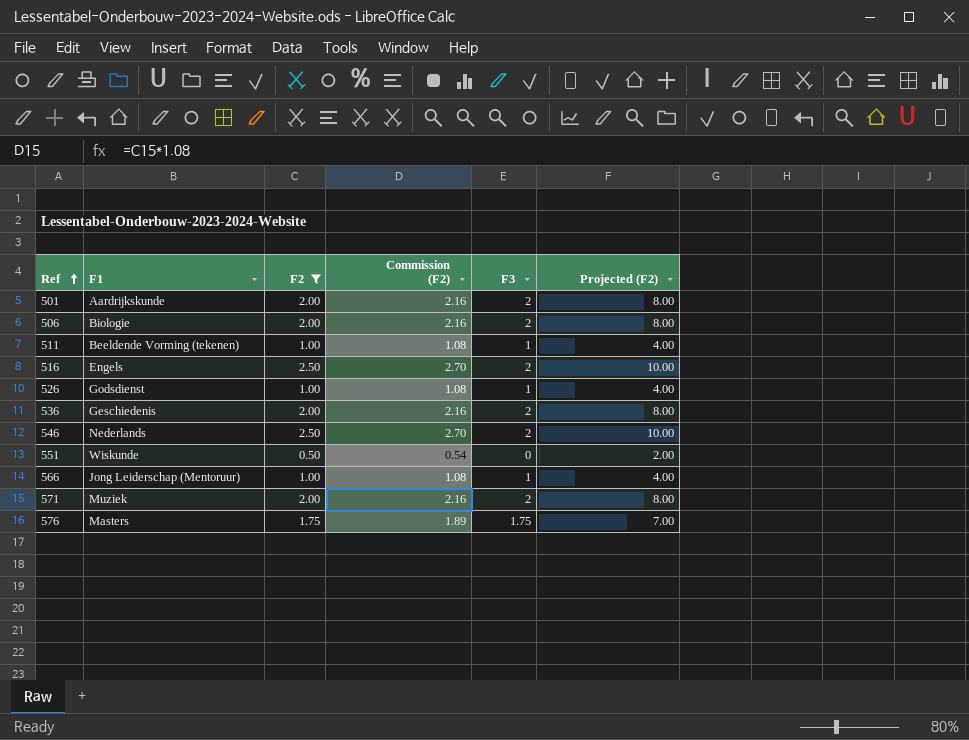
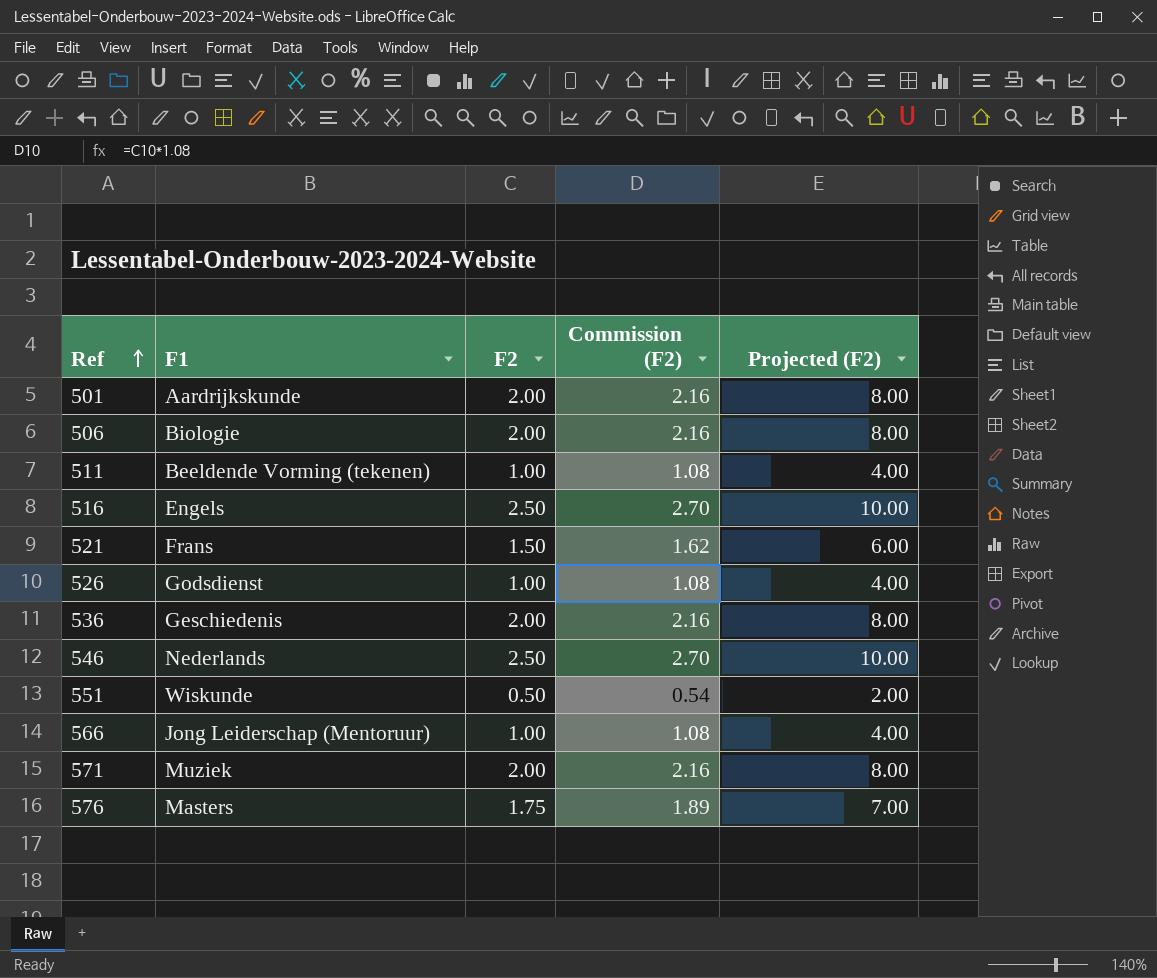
filter: F2 != 1.50 -> none
column F3 | position: 5 -> none

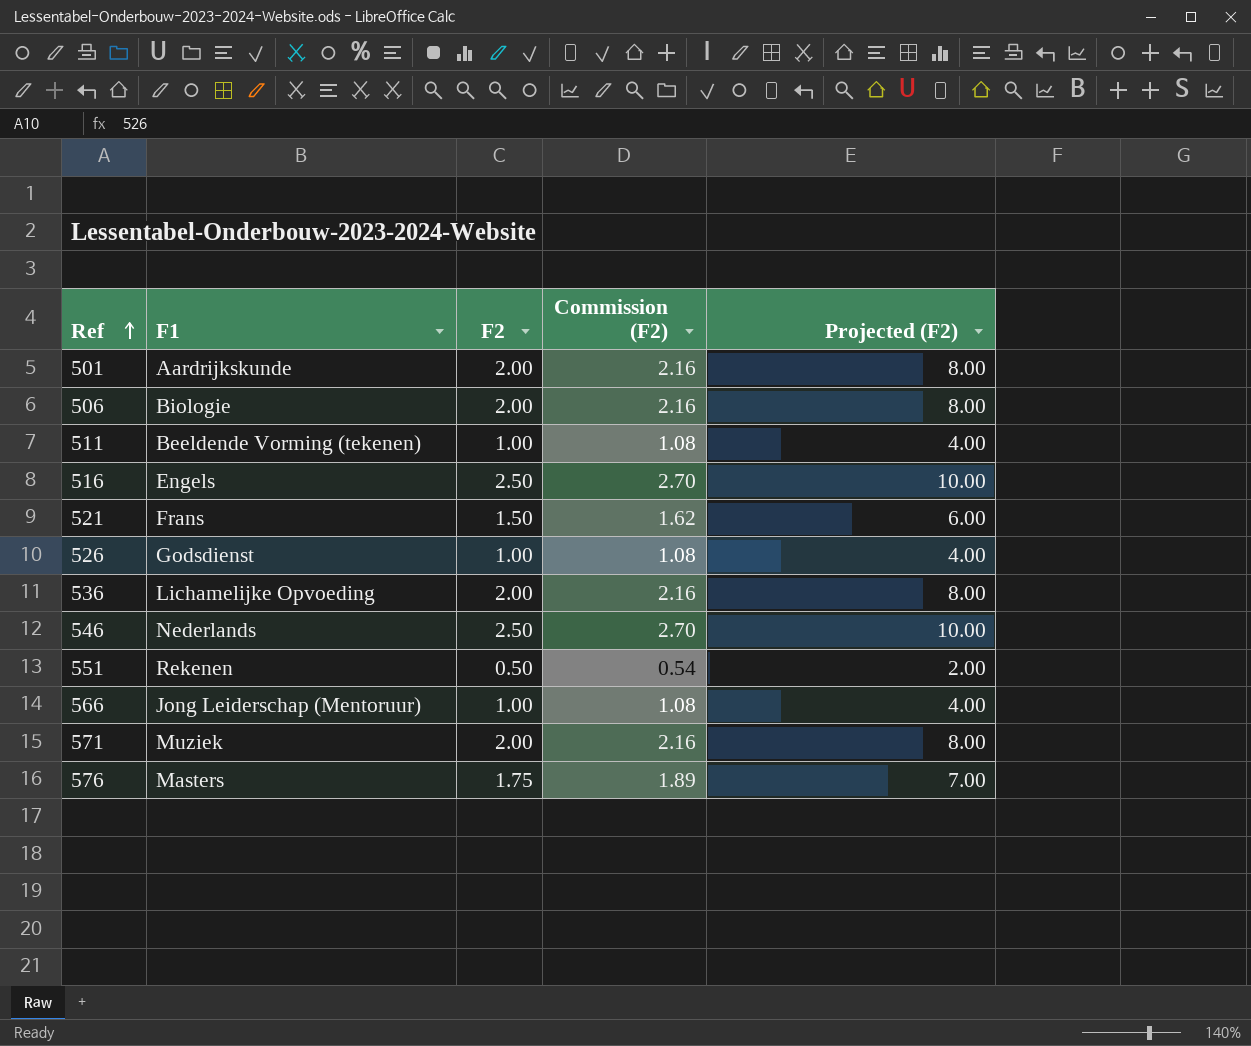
536 | F1: Geschiedenis -> Lichamelijke Opvoeding
551 | F1: Wiskunde -> Rekenen

